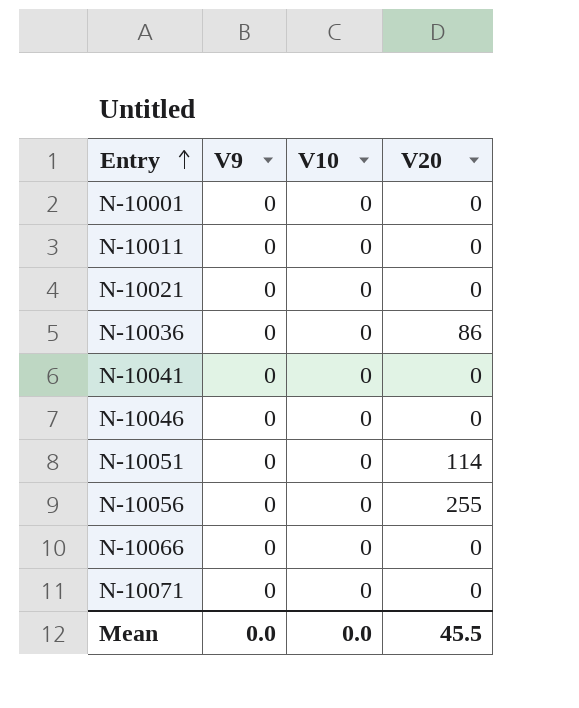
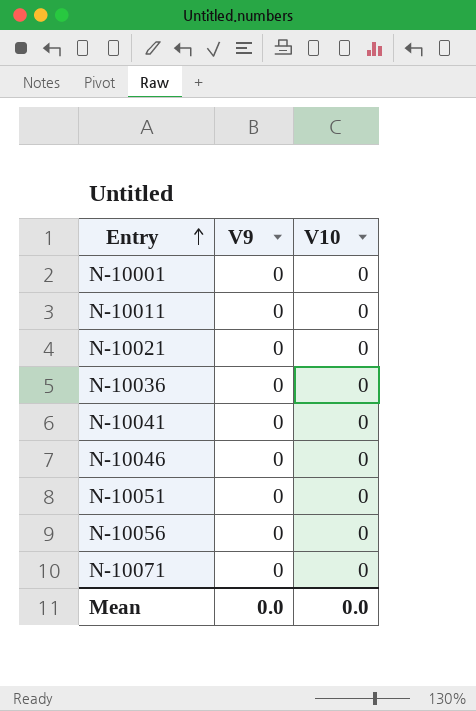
column V20 | position: 4 -> none
row N-10066: 0 | 0 | 0 -> none

